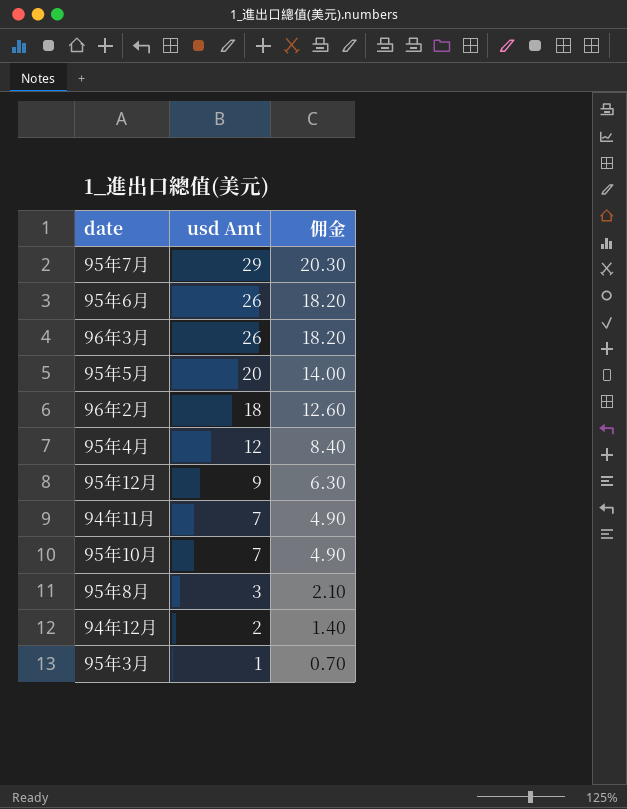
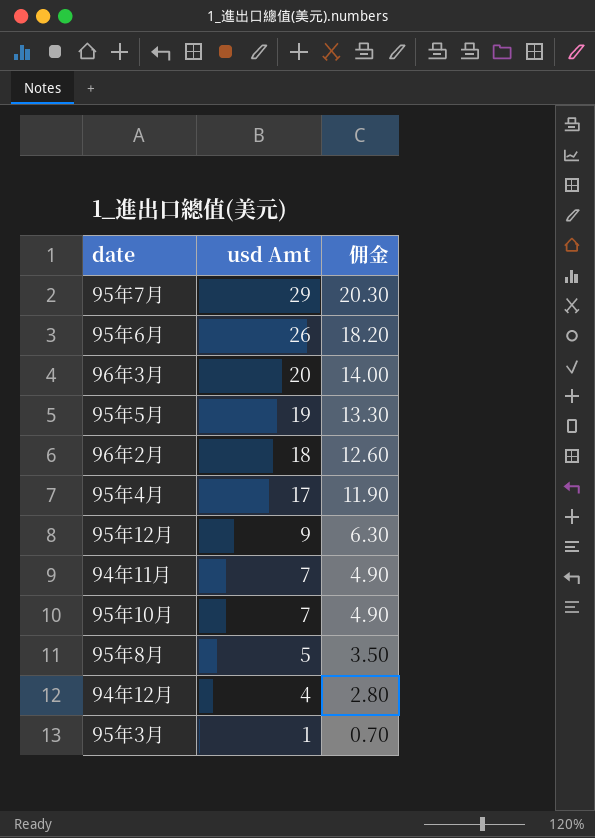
96年3月 | usd Amt: 26 -> 20
96年3月 | 佣金: 18.20 -> 14.00
95年5月 | usd Amt: 20 -> 19
95年5月 | 佣金: 14.00 -> 13.30
95年4月 | usd Amt: 12 -> 17
95年4月 | 佣金: 8.40 -> 11.90
95年8月 | usd Amt: 3 -> 5
95年8月 | 佣金: 2.10 -> 3.50
94年12月 | usd Amt: 2 -> 4
94年12月 | 佣金: 1.40 -> 2.80

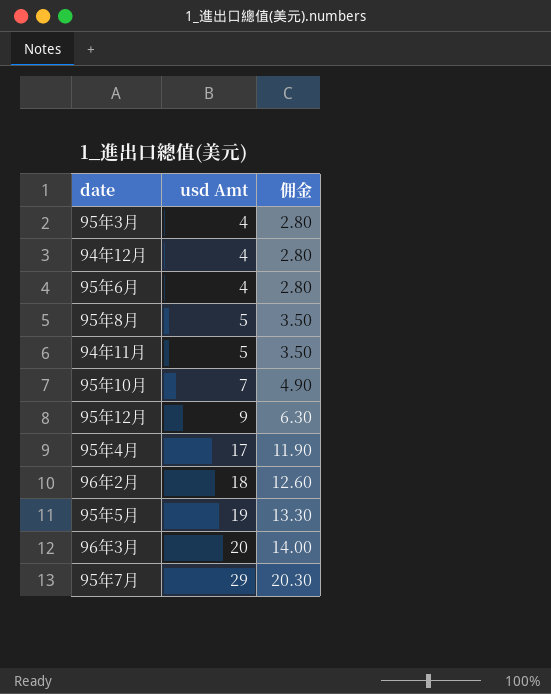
row order: usd Amt descending -> usd Amt ascending
95年3月 | usd Amt: 1 -> 4
95年3月 | 佣金: 0.70 -> 2.80
95年6月 | usd Amt: 26 -> 4
95年6月 | 佣金: 18.20 -> 2.80
94年11月 | usd Amt: 7 -> 5
94年11月 | 佣金: 4.90 -> 3.50

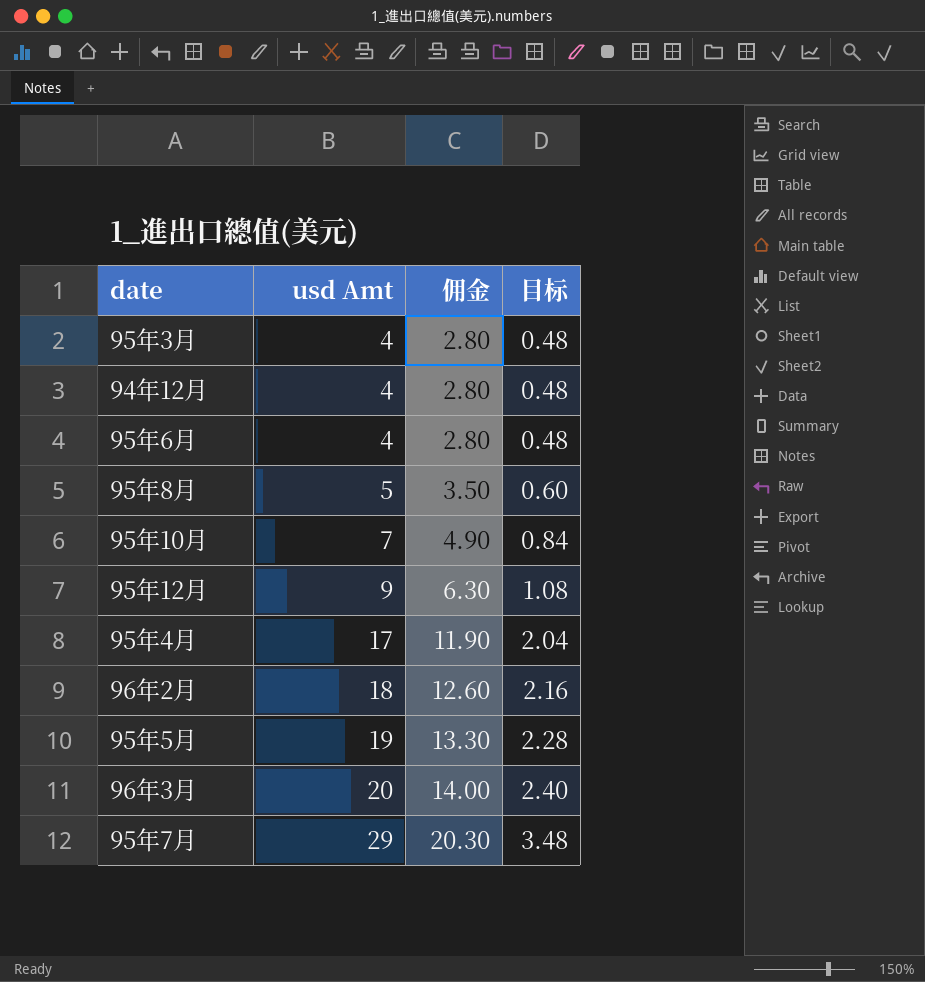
column 目标 | formula: none -> [usd Amt] * 0.12
row 94年11月: 5 | 3.50 -> none

